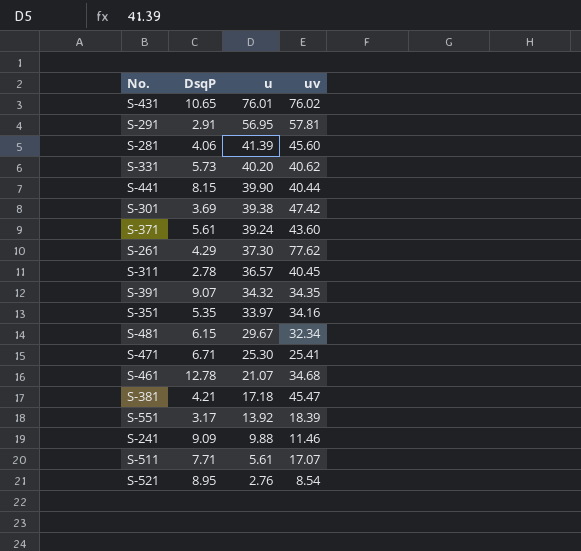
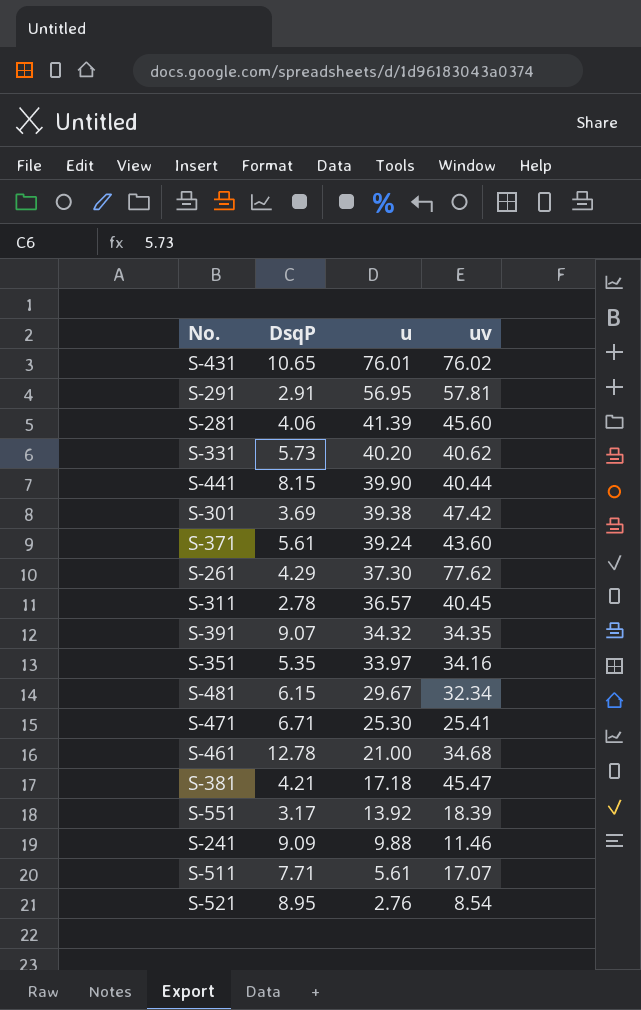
S-461 | u: 21.07 -> 21.00

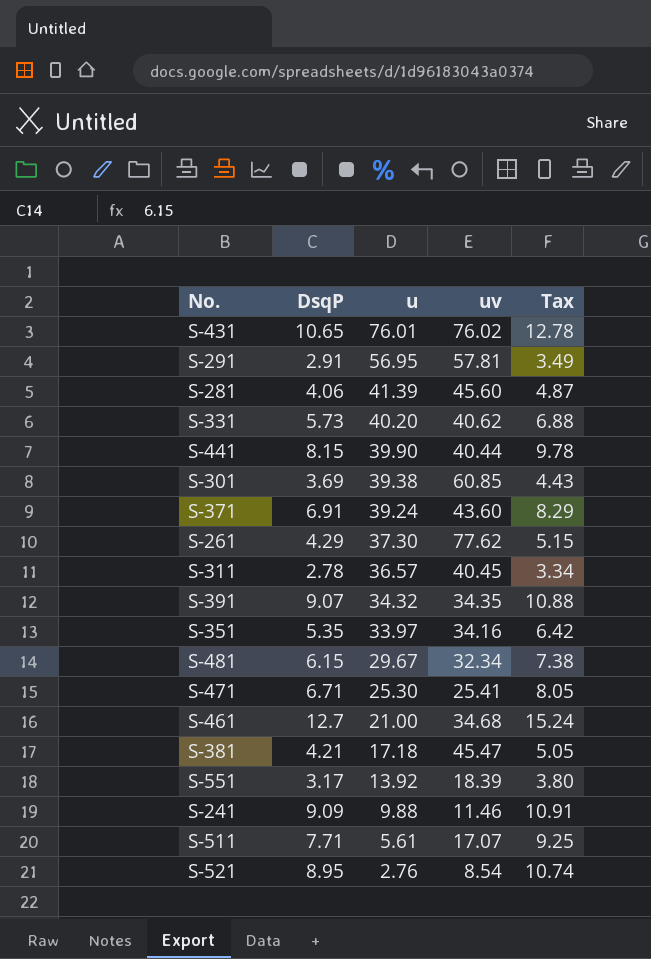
column Tax | formula: none -> [DsqP] * 1.2
S-301 | uv: 47.42 -> 60.85
S-371 | DsqP: 5.61 -> 6.91
S-461 | DsqP: 12.78 -> 12.7

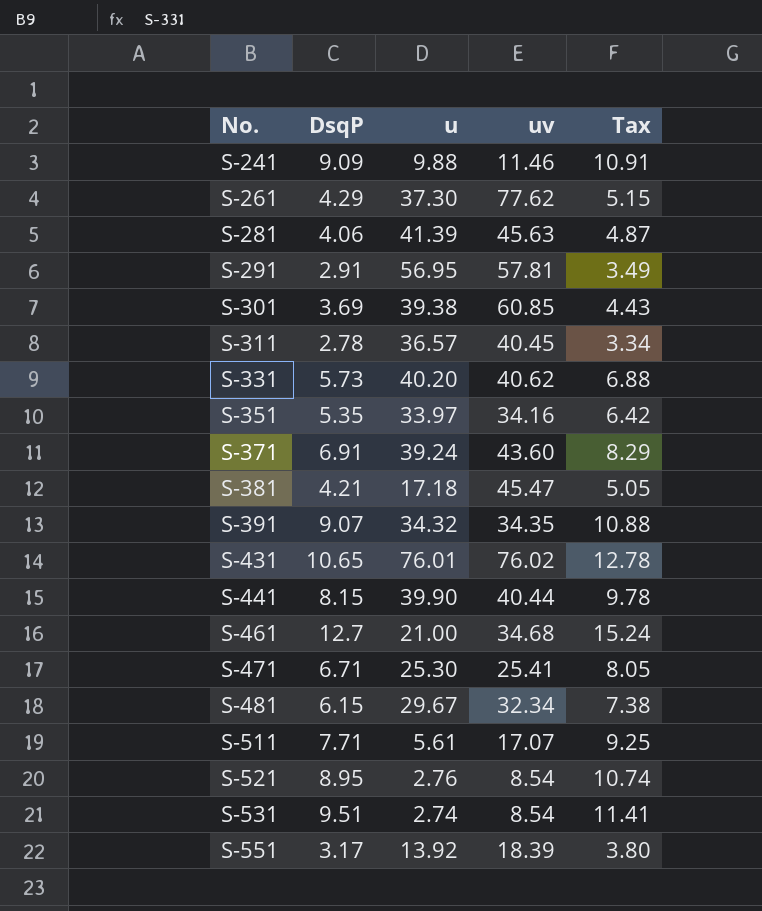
row order: u descending -> No. ascending
S-281 | uv: 45.60 -> 45.63
row S-531: none -> 9.51 | 2.74 | 8.54 | 11.41

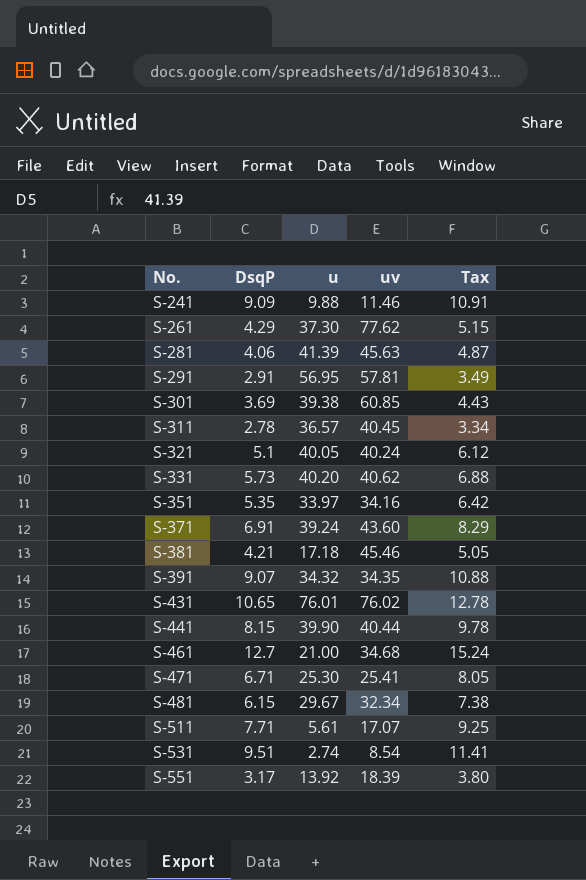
row S-521: 8.95 | 2.76 | 8.54 | 10.74 -> none
row S-321: none -> 5.1 | 40.05 | 40.24 | 6.12
S-381 | uv: 45.47 -> 45.46

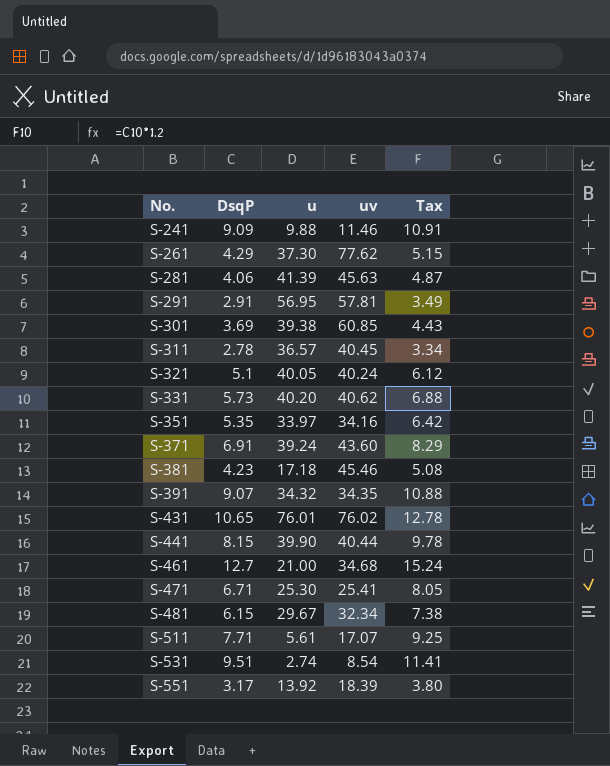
S-381 | DsqP: 4.21 -> 4.23
S-381 | Tax: 5.05 -> 5.08

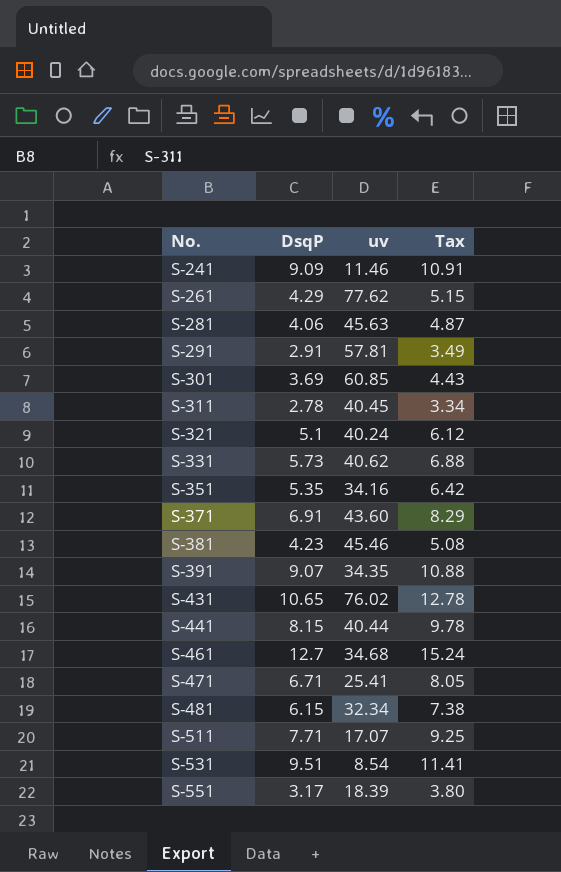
column u | position: 3 -> none

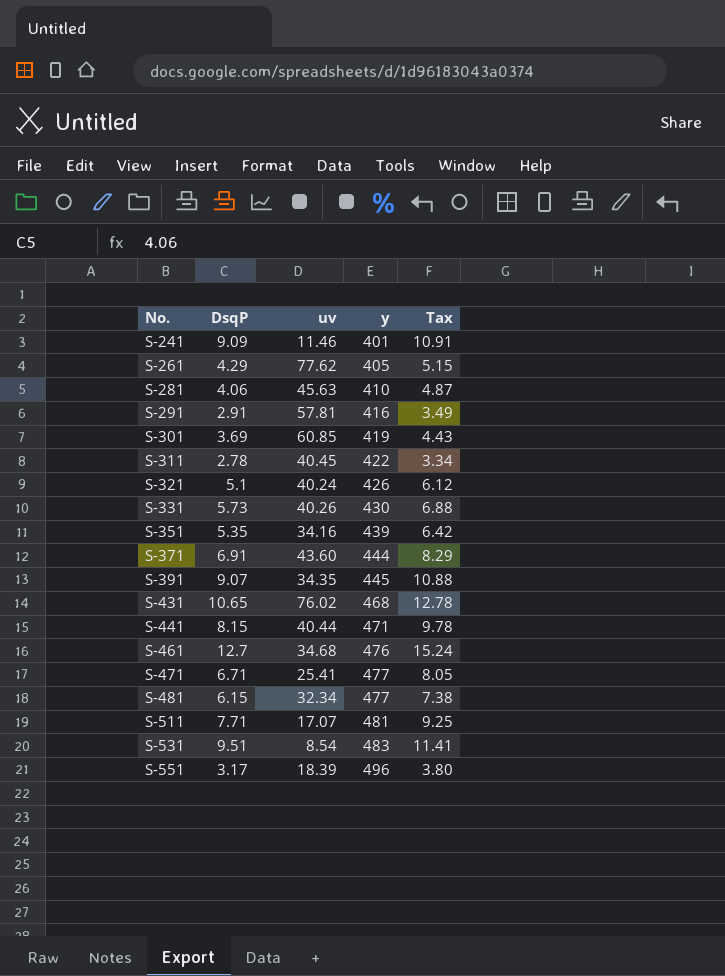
column y | position: none -> 4
row S-381: 4.23 | 45.46 | 5.08 -> none
S-331 | uv: 40.62 -> 40.26

